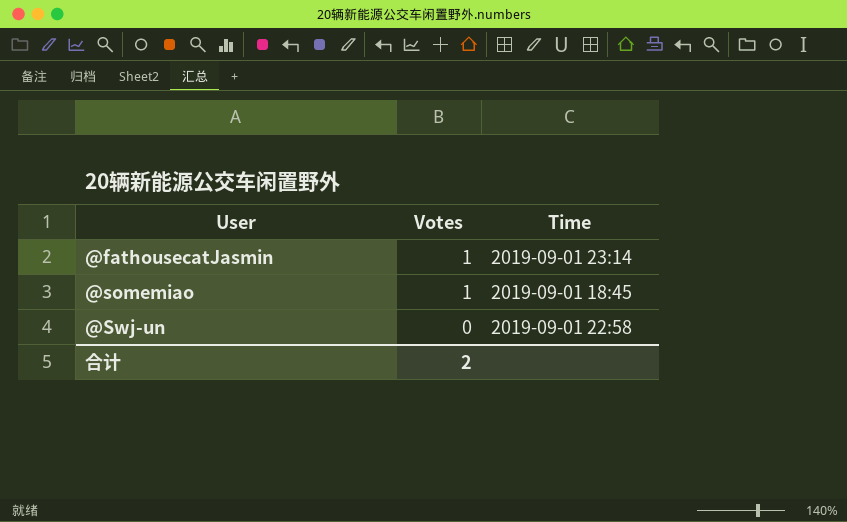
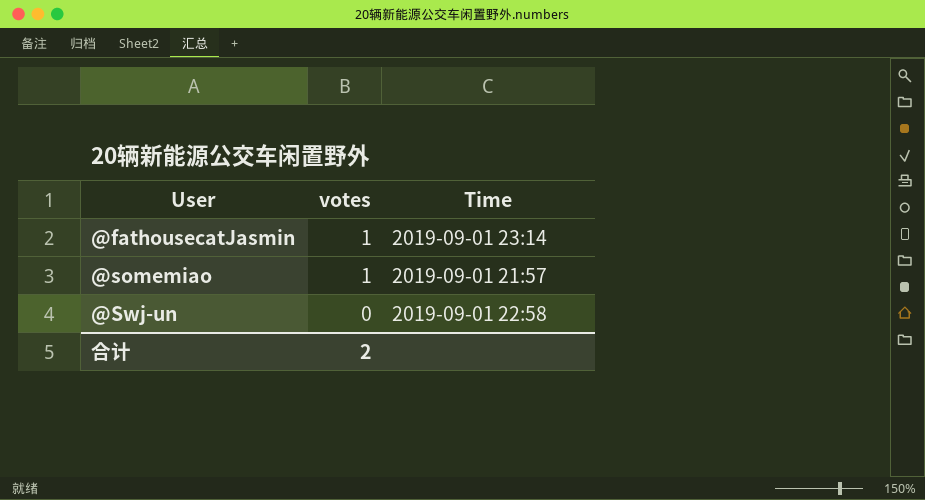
column name: Votes -> votes
@somemiao | Time: 2019-09-01 18:45 -> 2019-09-01 21:57

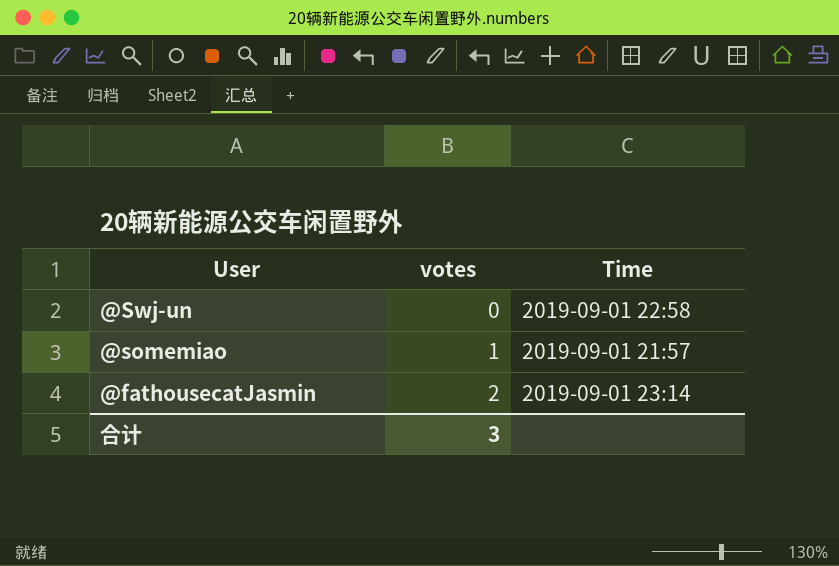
row order: User ascending -> User descending
@fathousecatJasmin | votes: 1 -> 2
合计 | votes: 2 -> 3

